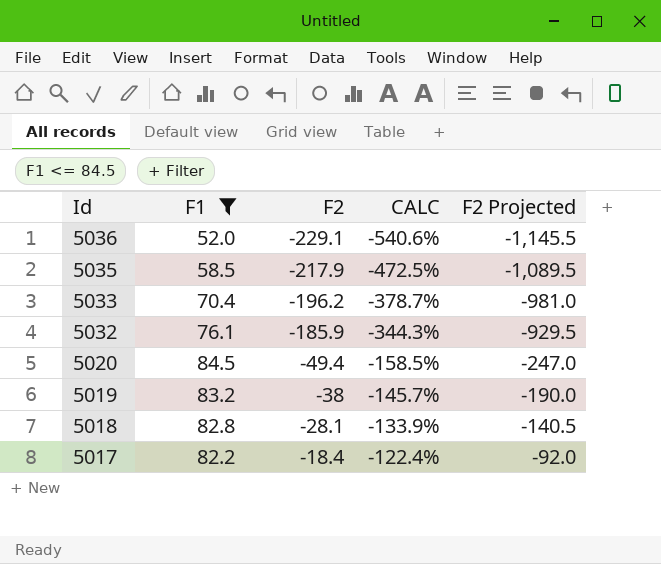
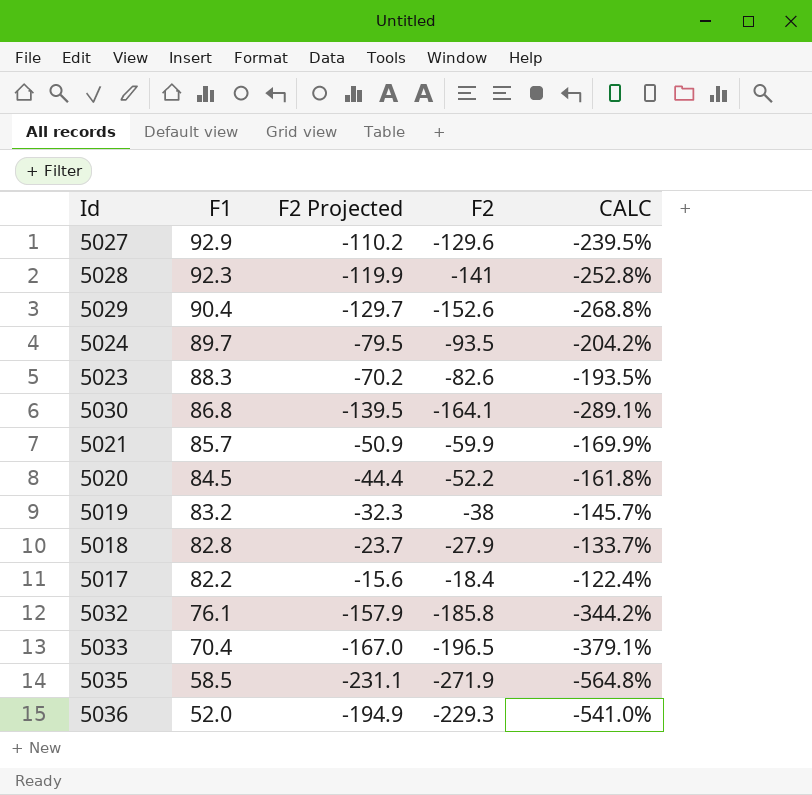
filter: F1 <= 84.5 -> none
row order: Id descending -> F1 descending
column F2 Projected | formula: [F2] * 5 -> [F2] * 0.85
column F2 Projected | position: 5 -> 3
5020 | F2: -49.4 -> -52.2
5020 | CALC: -158.5% -> -161.8%
5018 | F2: -28.1 -> -27.9
5018 | CALC: -133.9% -> -133.7%
5032 | F2: -185.9 -> -185.8
5032 | CALC: -344.3% -> -344.2%
5033 | F2: -196.2 -> -196.5
5033 | CALC: -378.7% -> -379.1%
5035 | F2: -217.9 -> -271.9
5035 | CALC: -472.5% -> -564.8%
5036 | F2: -229.1 -> -229.3
5036 | CALC: -540.6% -> -541.0%

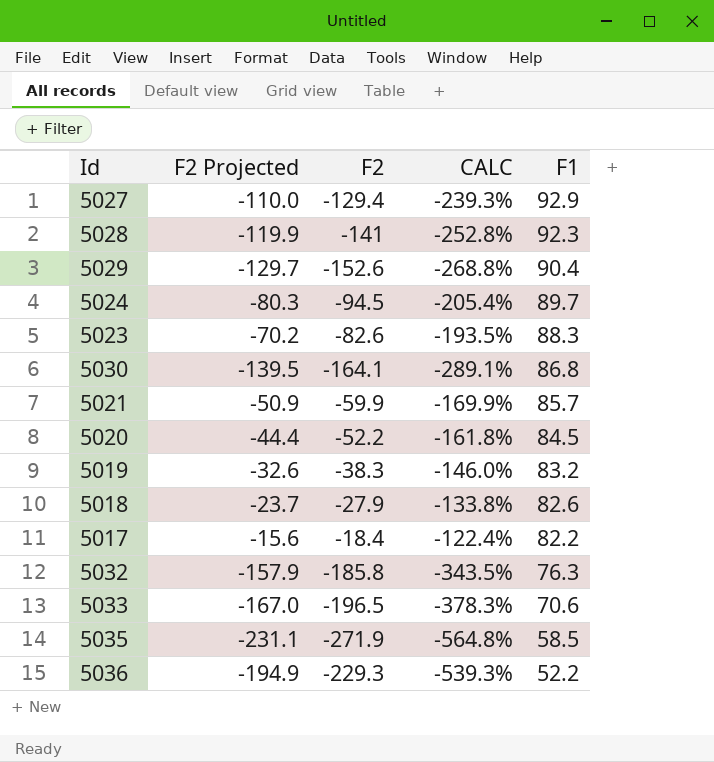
column F1 | position: 2 -> 5
5027 | F2 Projected: -110.2 -> -110.0
5027 | F2: -129.6 -> -129.4
5027 | CALC: -239.5% -> -239.3%
5024 | F2 Projected: -79.5 -> -80.3
5024 | F2: -93.5 -> -94.5
5024 | CALC: -204.2% -> -205.4%
5019 | F2 Projected: -32.3 -> -32.6
5019 | F2: -38 -> -38.3
5019 | CALC: -145.7% -> -146.0%
5018 | CALC: -133.7% -> -133.8%
5018 | F1: 82.8 -> 82.6
5032 | CALC: -344.2% -> -343.5%
5032 | F1: 76.1 -> 76.3
5033 | CALC: -379.1% -> -378.3%
5033 | F1: 70.4 -> 70.6
5036 | CALC: -541.0% -> -539.3%
5036 | F1: 52.0 -> 52.2

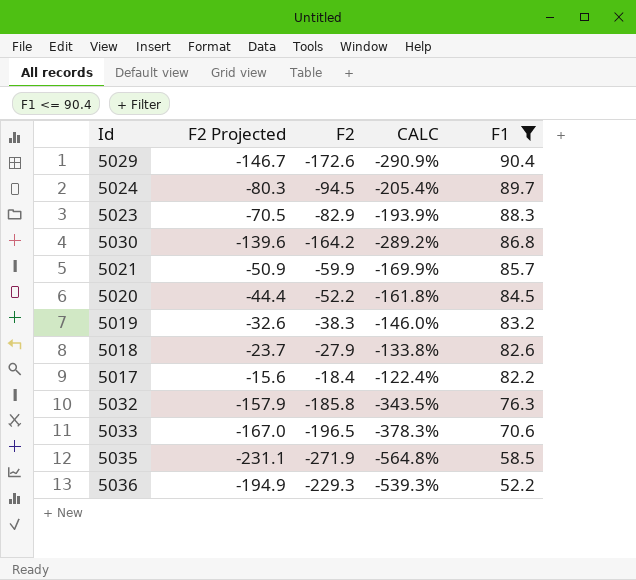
filter: none -> F1 <= 90.4
5029 | F2 Projected: -129.7 -> -146.7
5029 | F2: -152.6 -> -172.6
5029 | CALC: -268.8% -> -290.9%
5023 | F2 Projected: -70.2 -> -70.5
5023 | F2: -82.6 -> -82.9
5023 | CALC: -193.5% -> -193.9%
5030 | F2 Projected: -139.5 -> -139.6
5030 | F2: -164.1 -> -164.2
5030 | CALC: -289.1% -> -289.2%

